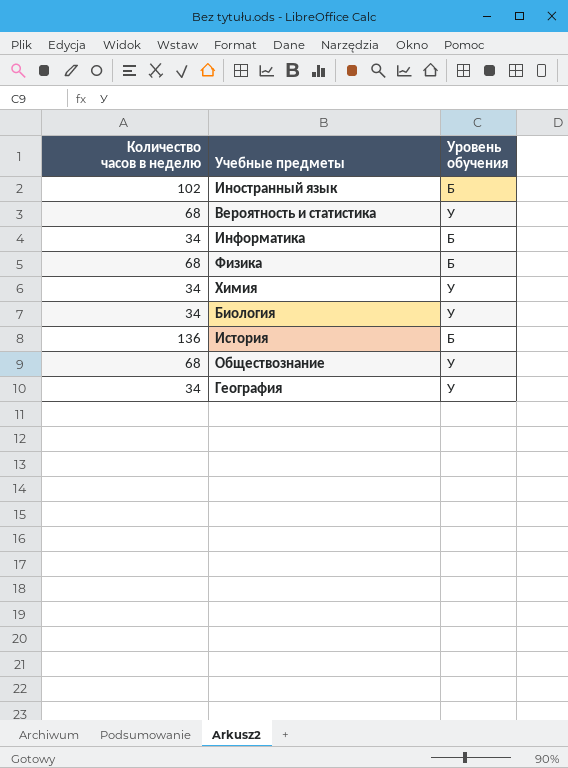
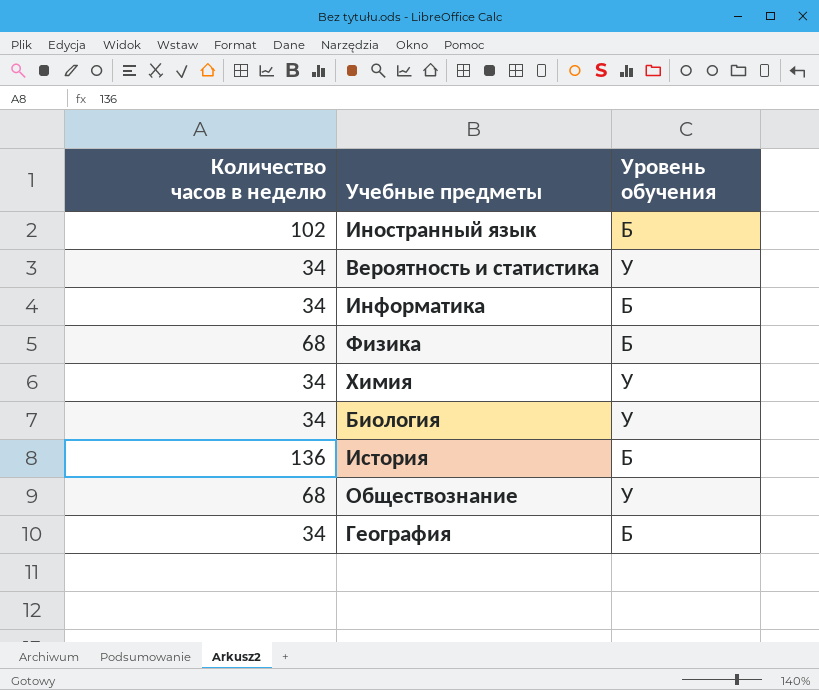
Вероятность и статистика | Количество часов в неделю: 68 -> 34
География | Уровень обучения: У -> Б

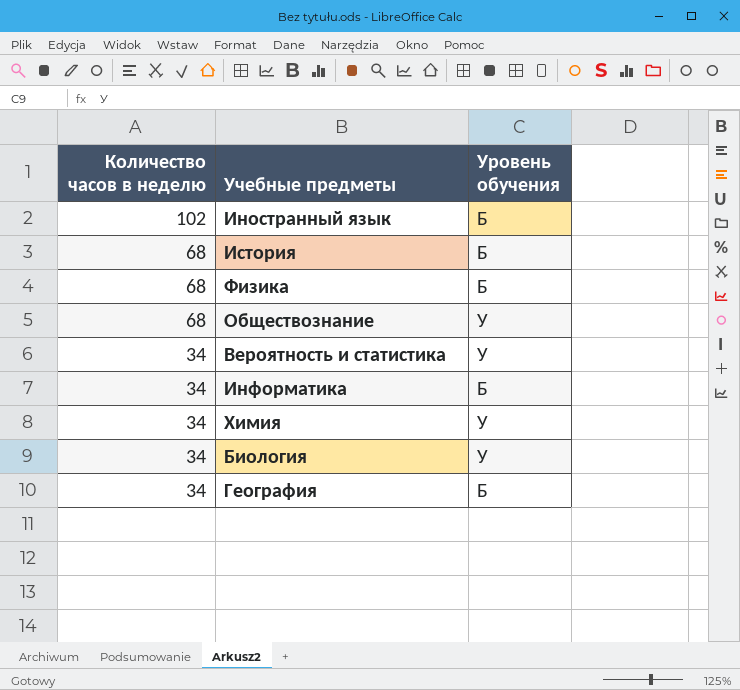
row order: none -> Количество часов в неделю descending
История | Количество часов в неделю: 136 -> 68

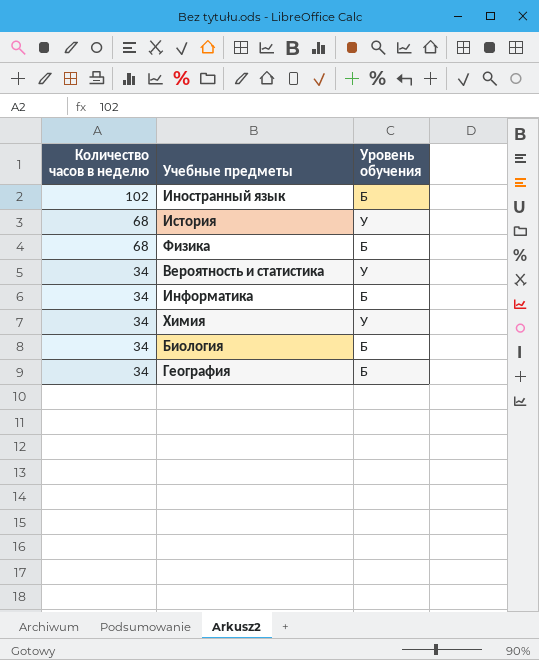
row Обществознание: 68 | У -> none
История | Уровень обучения: Б -> У
Биология | Уровень обучения: У -> Б

